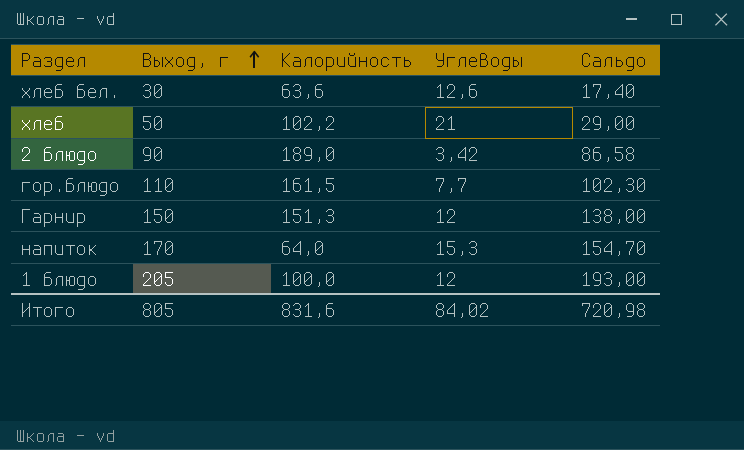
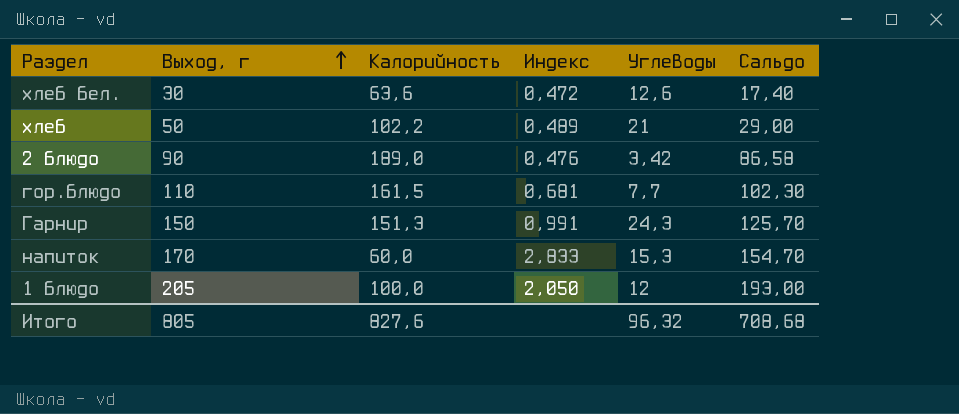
column Индекс | formula: none -> [Выход, г] / [Калорийность]
Гарнир | Углеводы: 12 -> 24,3
Гарнир | Сальдо: 138,00 -> 125,70
напиток | Калорийность: 64,0 -> 60,0
Итого | Калорийность: 831,6 -> 827,6
Итого | Углеводы: 84,02 -> 96,32
Итого | Сальдо: 720,98 -> 708,68

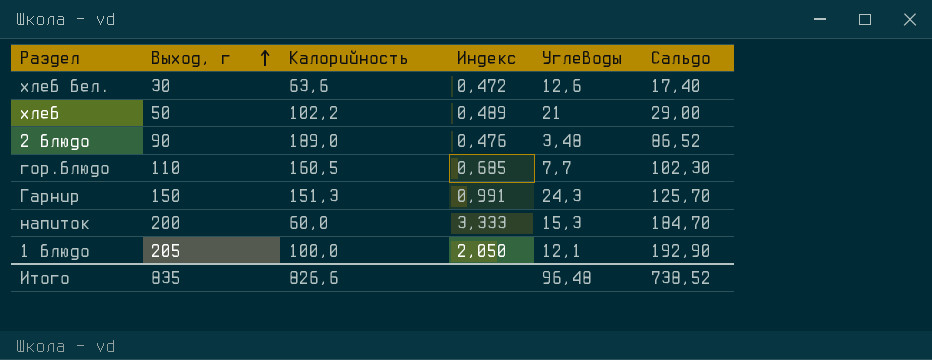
2 блюдо | Углеводы: 3,42 -> 3,48
2 блюдо | Сальдо: 86,58 -> 86,52
гор.блюдо | Калорийность: 161,5 -> 160,5
гор.блюдо | Индекс: 0,681 -> 0,685
напиток | Выход, г: 170 -> 200
напиток | Индекс: 2,833 -> 3,333
напиток | Сальдо: 154,70 -> 184,70
1 блюдо | Углеводы: 12 -> 12,1
1 блюдо | Сальдо: 193,00 -> 192,90
Итого | Выход, г: 805 -> 835
Итого | Калорийность: 827,6 -> 826,6
Итого | Углеводы: 96,32 -> 96,48
Итого | Сальдо: 708,68 -> 738,52

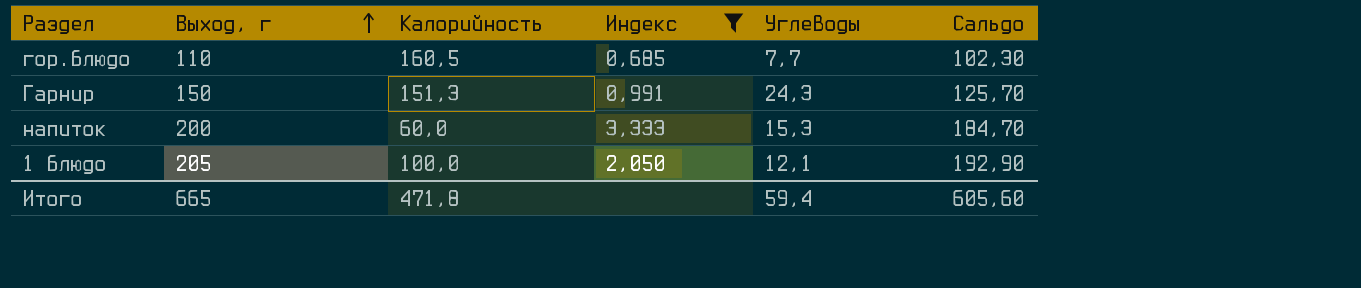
filter: none -> Индекс >= 0,685
Итого | Выход, г: 835 -> 665
Итого | Калорийность: 826,6 -> 471,8
Итого | Углеводы: 96,48 -> 59,4
Итого | Сальдо: 738,52 -> 605,60

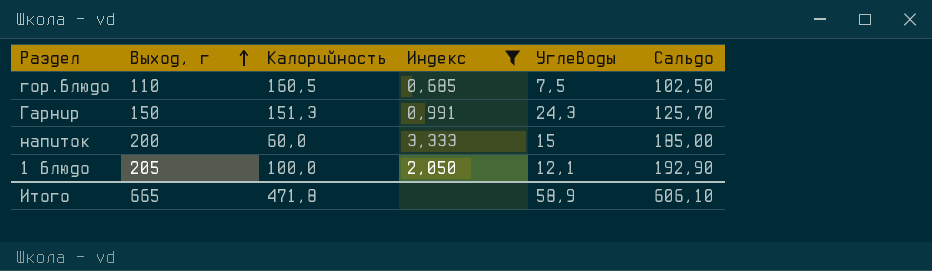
гор.блюдо | Углеводы: 7,7 -> 7,5
гор.блюдо | Сальдо: 102,30 -> 102,50
напиток | Углеводы: 15,3 -> 15
напиток | Сальдо: 184,70 -> 185,00
Итого | Углеводы: 59,4 -> 58,9
Итого | Сальдо: 605,60 -> 606,10

